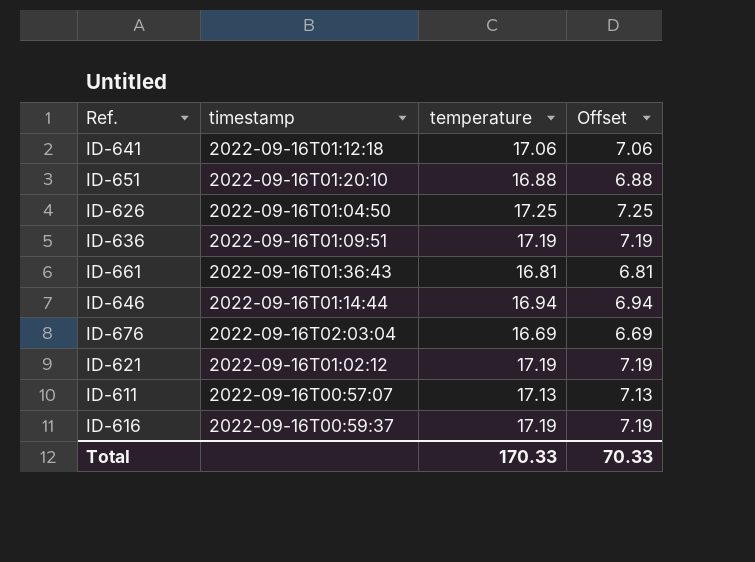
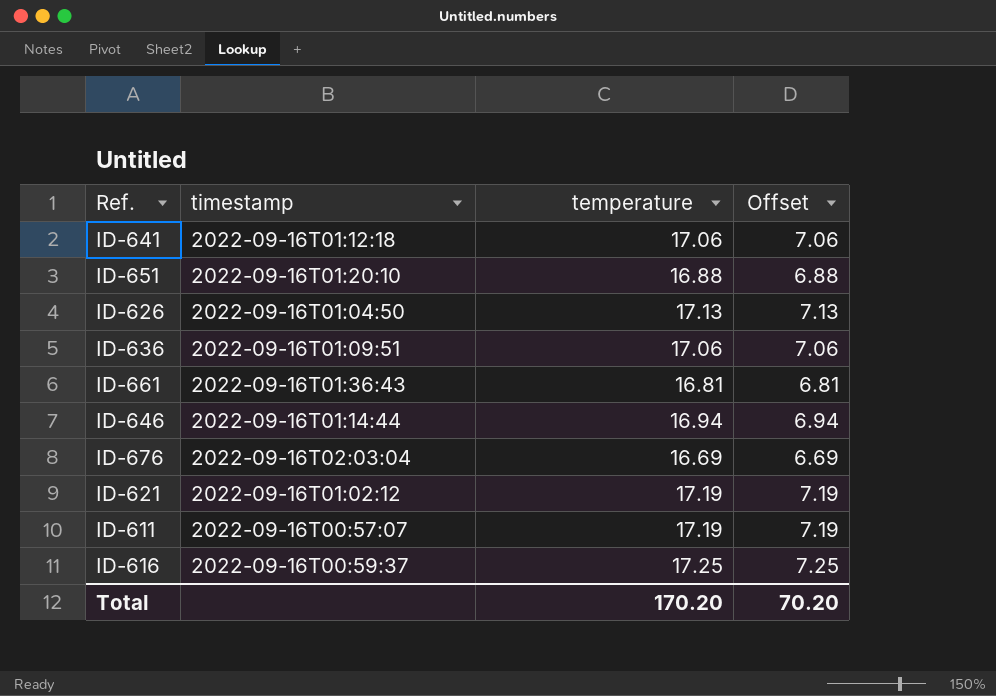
ID-626 | temperature: 17.25 -> 17.13
ID-626 | Offset: 7.25 -> 7.13
ID-636 | temperature: 17.19 -> 17.06
ID-636 | Offset: 7.19 -> 7.06
ID-611 | temperature: 17.13 -> 17.19
ID-611 | Offset: 7.13 -> 7.19
ID-616 | temperature: 17.19 -> 17.25
ID-616 | Offset: 7.19 -> 7.25
Total | temperature: 170.33 -> 170.20
Total | Offset: 70.33 -> 70.20

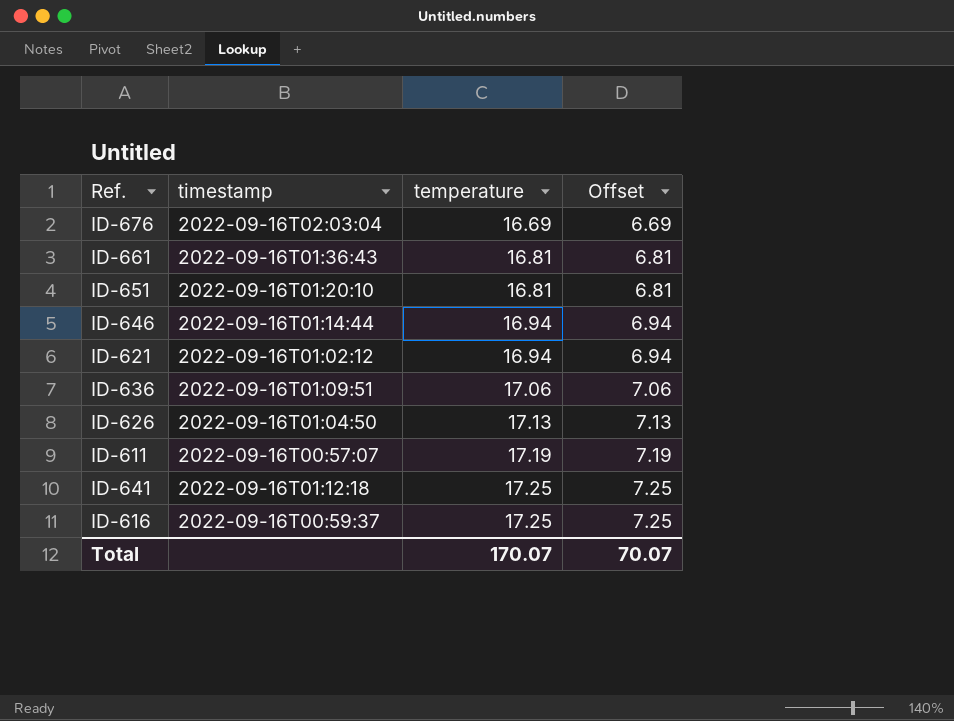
row order: none -> temperature ascending
ID-651 | temperature: 16.88 -> 16.81
ID-651 | Offset: 6.88 -> 6.81
ID-621 | temperature: 17.19 -> 16.94
ID-621 | Offset: 7.19 -> 6.94
ID-641 | temperature: 17.06 -> 17.25
ID-641 | Offset: 7.06 -> 7.25
Total | temperature: 170.20 -> 170.07
Total | Offset: 70.20 -> 70.07

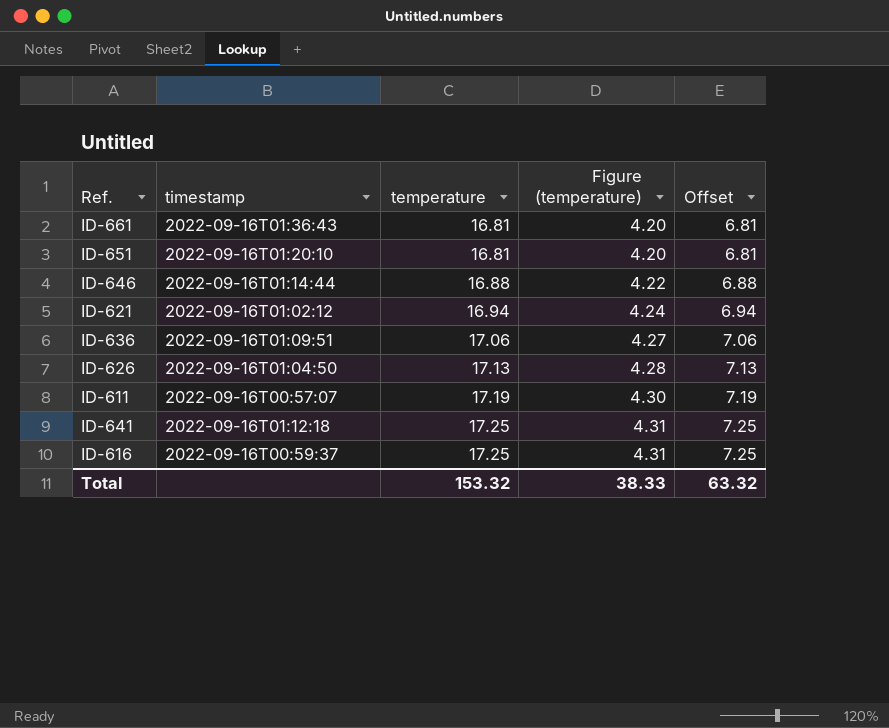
column Figure (temperature) | formula: none -> [temperature] * 0.25
row ID-676: 2022-09-16T02:03:04 | 16.69 | 6.69 -> none
ID-646 | temperature: 16.94 -> 16.88
ID-646 | Offset: 6.94 -> 6.88
Total | temperature: 170.07 -> 153.32
Total | Offset: 70.07 -> 63.32

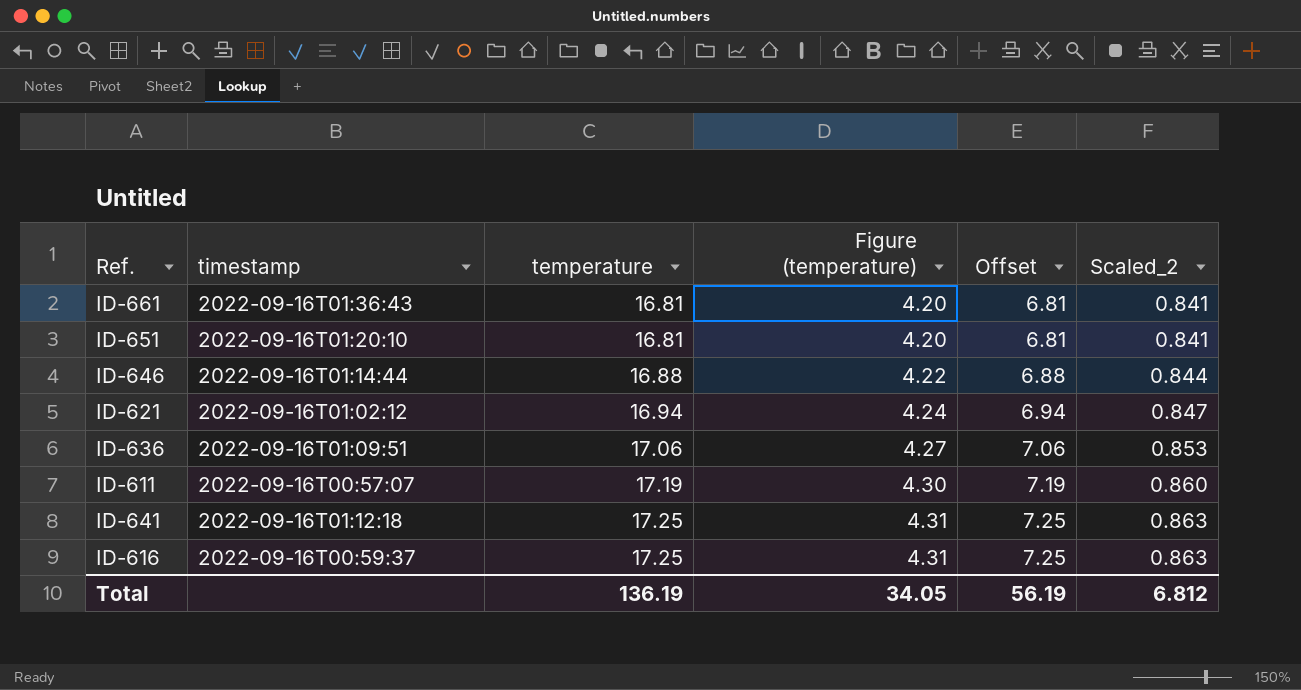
column Scaled_2 | formula: none -> [temperature] * 0.05
row ID-626: 2022-09-16T01:04:50 | 17.13 | 4.28 | 7.13 -> none
Total | temperature: 153.32 -> 136.19
Total | Figure (temperature): 38.33 -> 34.05
Total | Offset: 63.32 -> 56.19

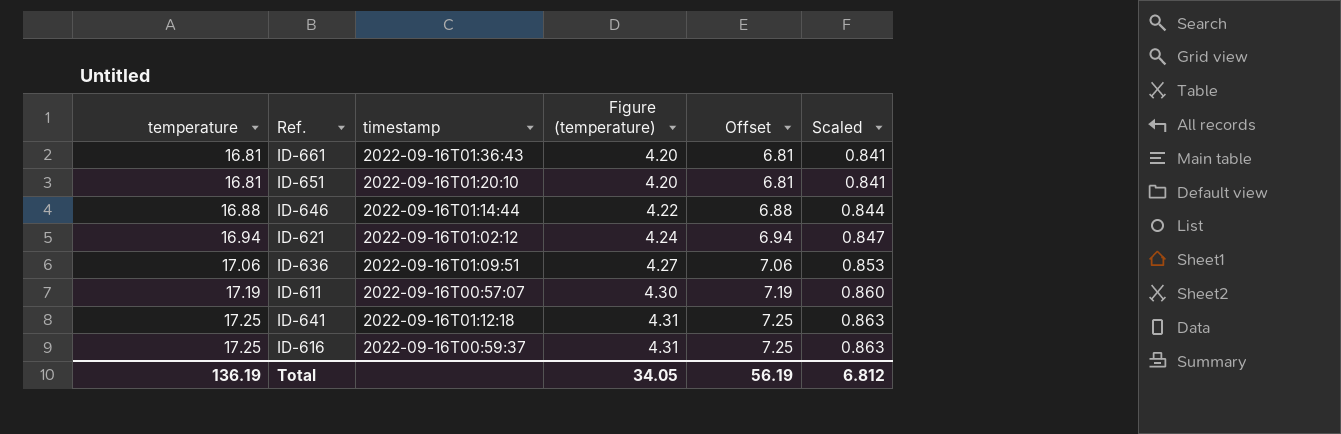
column temperature | position: 3 -> 1
column name: Scaled_2 -> Scaled

